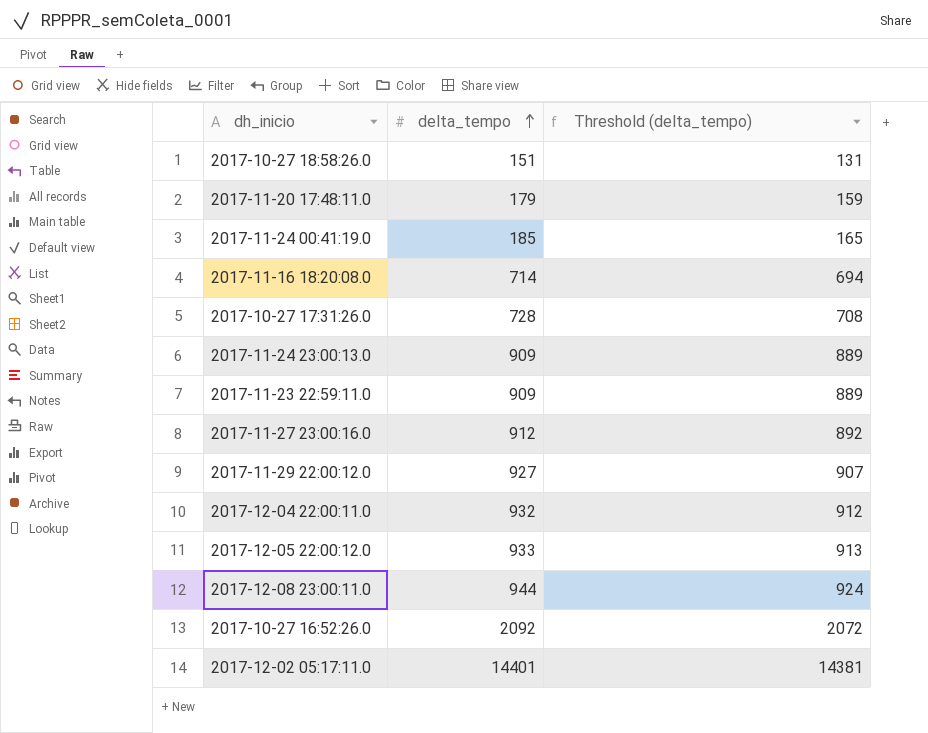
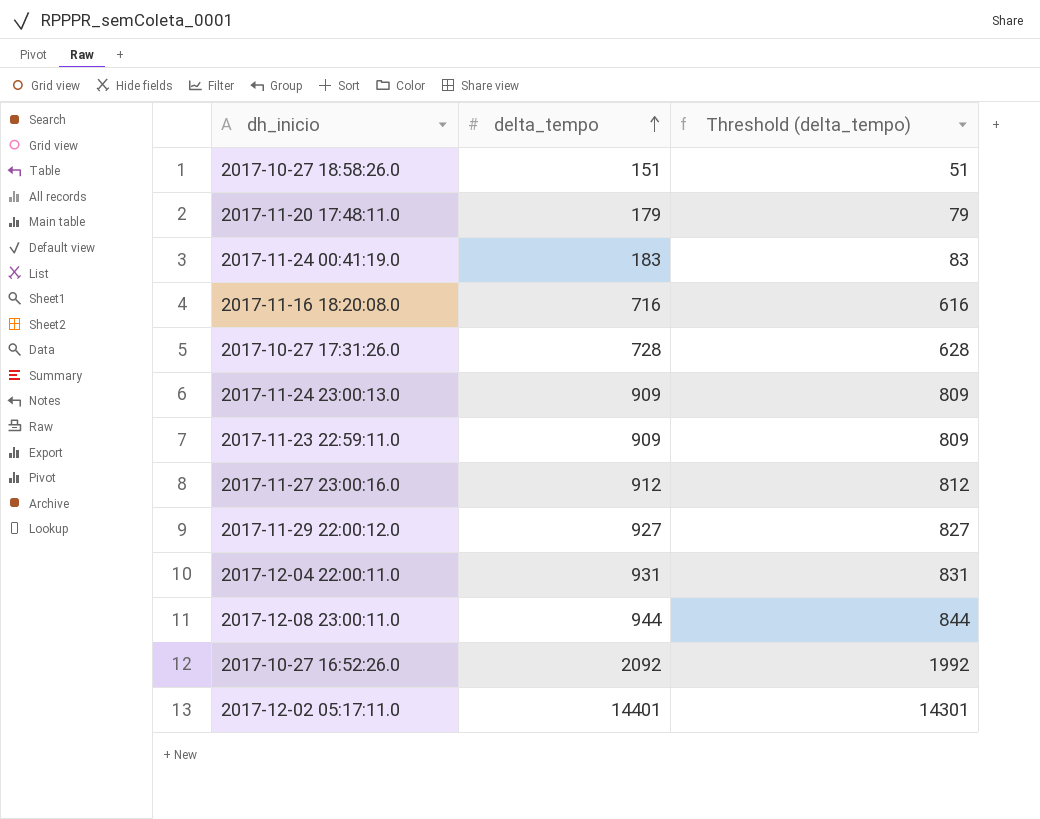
column Threshold (delta_tempo) | formula: [delta_tempo] - 20 -> [delta_tempo] - 100
row 2017-12-05 22:00:12.0: 933 | 913 -> none
2017-11-24 00:41:19.0 | delta_tempo: 185 -> 183
2017-11-16 18:20:08.0 | delta_tempo: 714 -> 716
2017-12-04 22:00:11.0 | delta_tempo: 932 -> 931

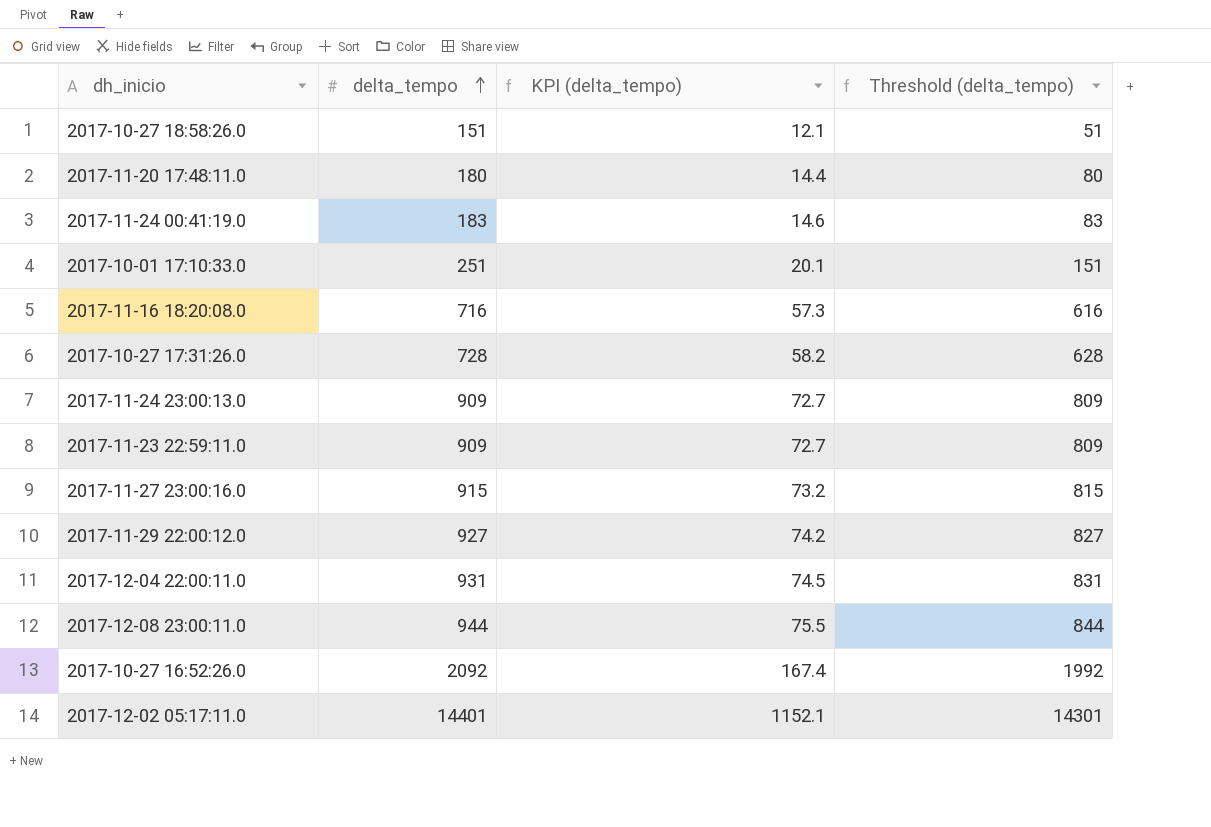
column KPI (delta_tempo) | formula: none -> [delta_tempo] * 0.08
2017-11-20 17:48:11.0 | delta_tempo: 179 -> 180
2017-11-20 17:48:11.0 | Threshold (delta_tempo): 79 -> 80
row 2017-10-01 17:10:33.0: none -> 251 | 20.1 | 151
2017-11-27 23:00:16.0 | delta_tempo: 912 -> 915
2017-11-27 23:00:16.0 | Threshold (delta_tempo): 812 -> 815

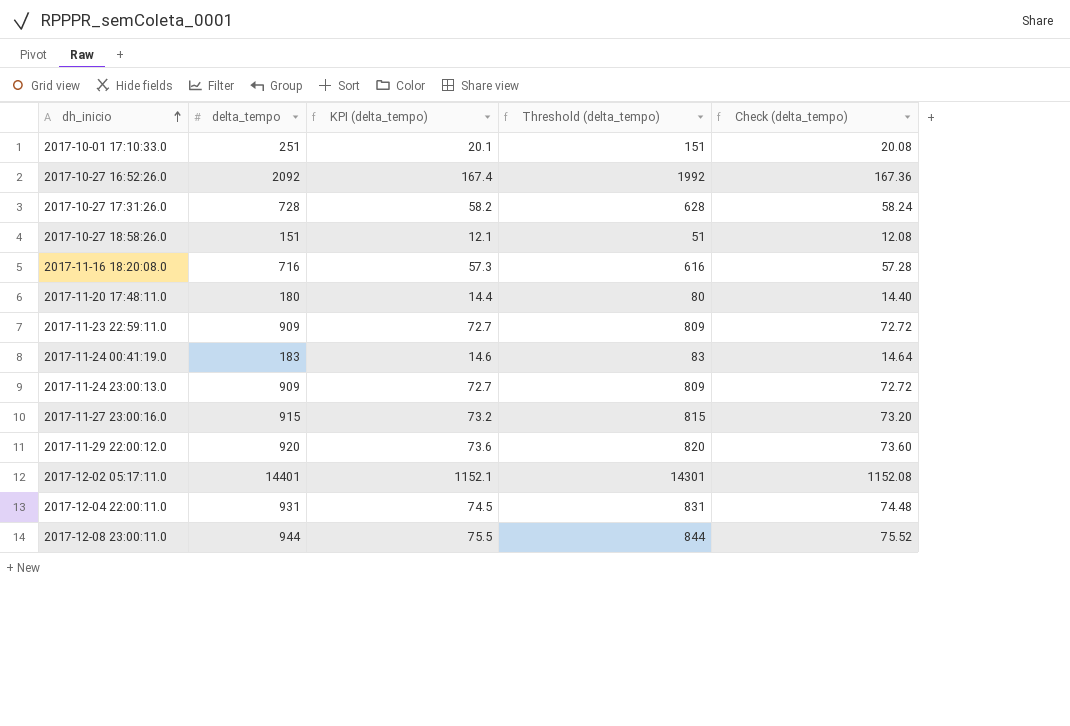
row order: delta_tempo ascending -> dh_inicio ascending
column Check (delta_tempo) | formula: none -> [delta_tempo] * 0.08
2017-11-29 22:00:12.0 | delta_tempo: 927 -> 920
2017-11-29 22:00:12.0 | KPI (delta_tempo): 74.2 -> 73.6
2017-11-29 22:00:12.0 | Threshold (delta_tempo): 827 -> 820

